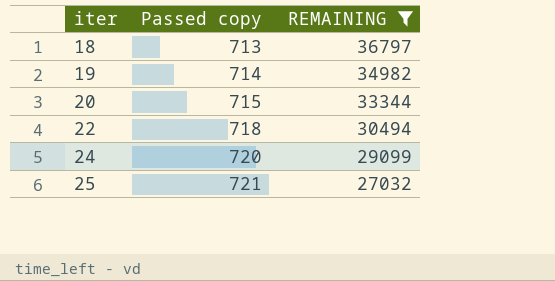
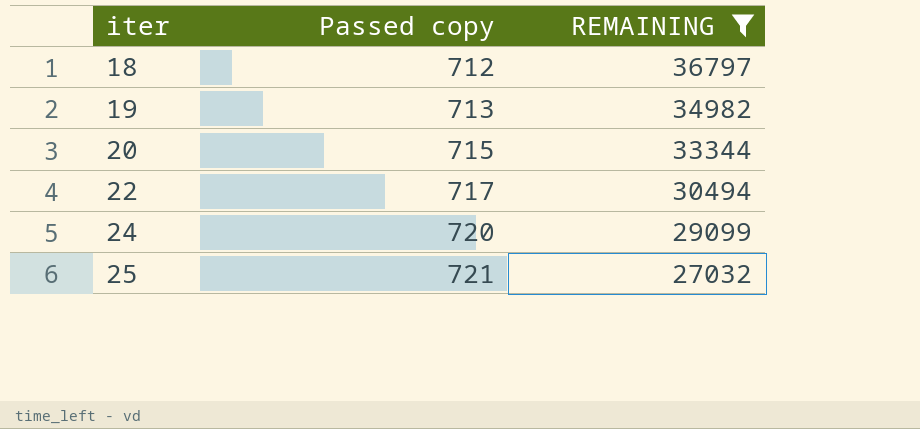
18 | Passed copy: 713 -> 712
19 | Passed copy: 714 -> 713
22 | Passed copy: 718 -> 717

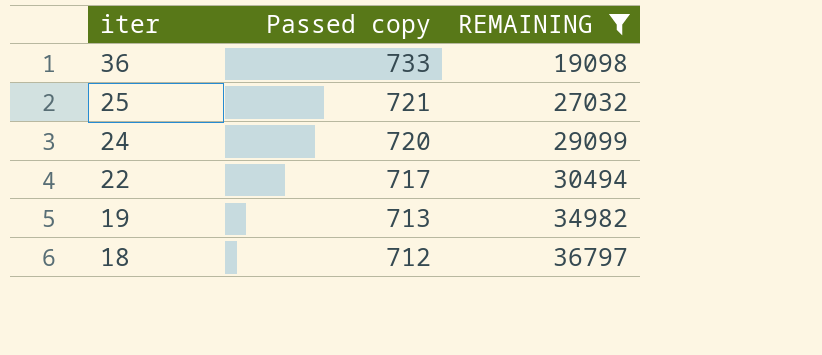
row order: iter ascending -> iter descending
row 20: 715 | 33344 -> none
row 36: none -> 733 | 19098

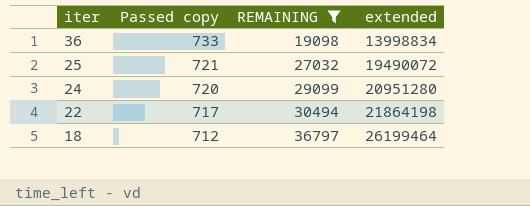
column extended | formula: none -> [Passed copy] * [REMAINING]
row 19: 713 | 34982 -> none

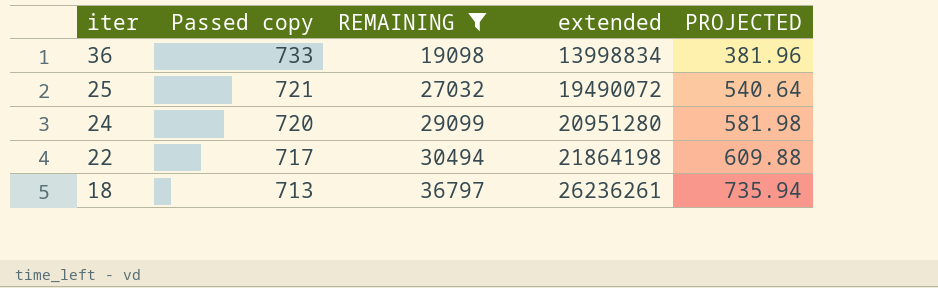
column PROJECTED | formula: none -> [REMAINING] * 0.02
18 | Passed copy: 712 -> 713
18 | extended: 26199464 -> 26236261

